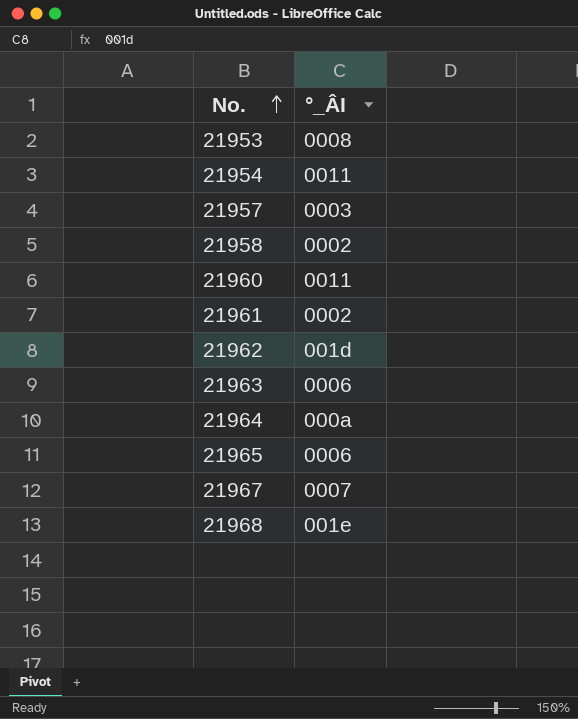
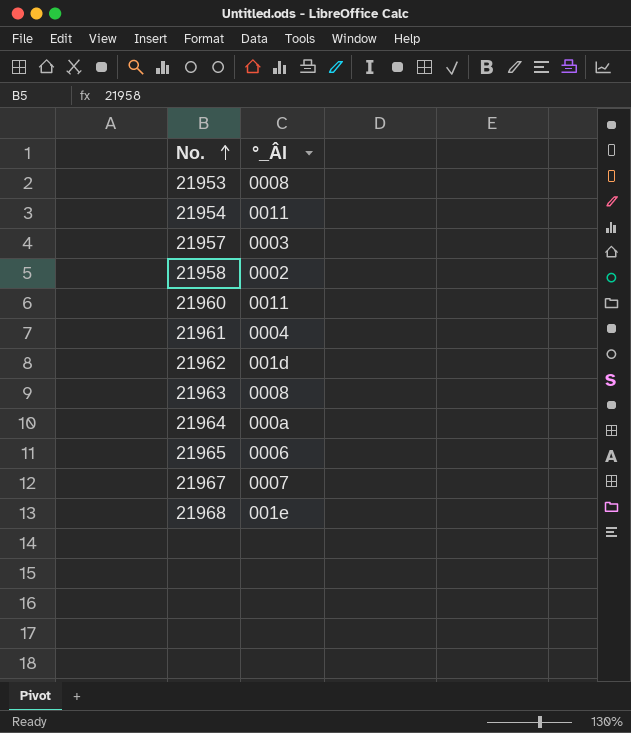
21961 | °_ÂI: 0002 -> 0004
21963 | °_ÂI: 0006 -> 0008

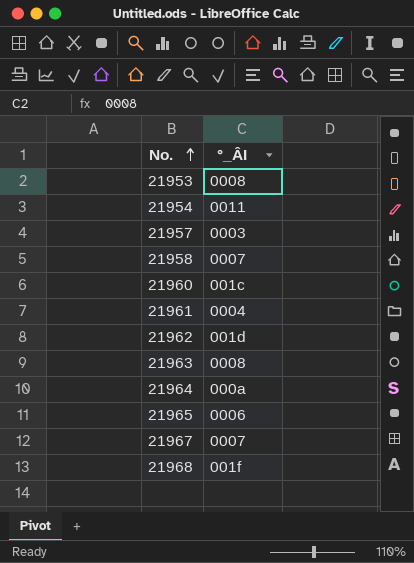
21958 | °_ÂI: 0002 -> 0007
21960 | °_ÂI: 0011 -> 001c
21968 | °_ÂI: 001e -> 001f

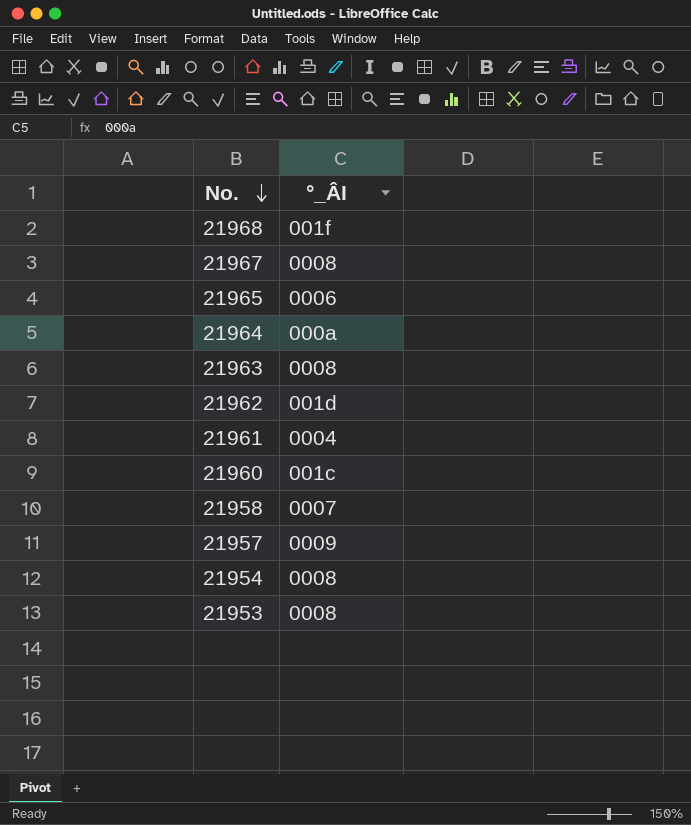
row order: No. ascending -> No. descending
21967 | °_ÂI: 0007 -> 0008
21957 | °_ÂI: 0003 -> 0009
21954 | °_ÂI: 0011 -> 0008

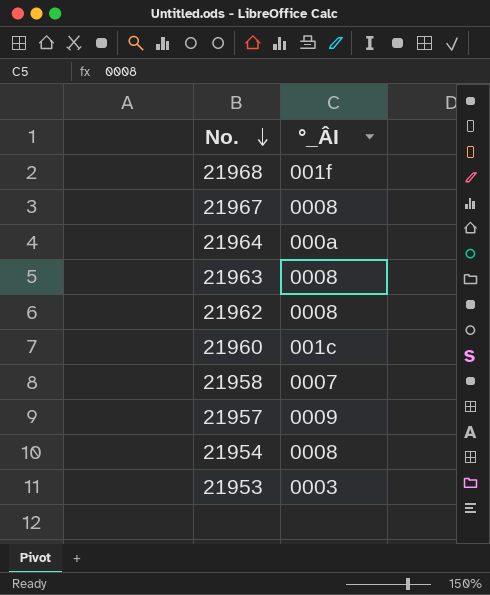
row 21965: 0006 -> none
row 21961: 0004 -> none
21962 | °_ÂI: 001d -> 0008
21953 | °_ÂI: 0008 -> 0003

